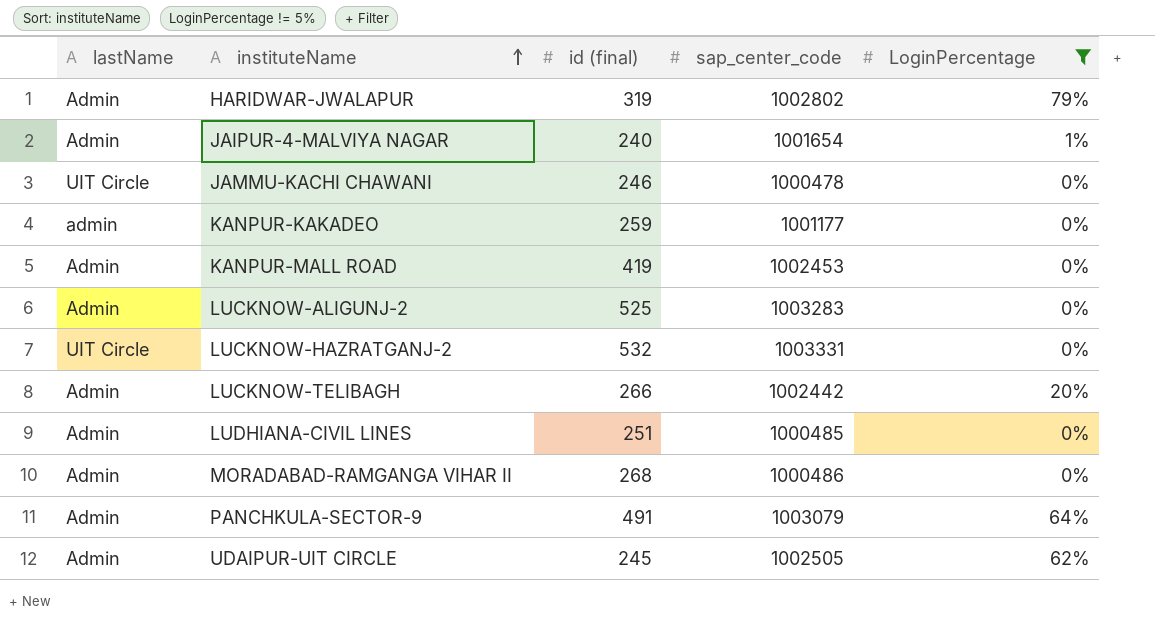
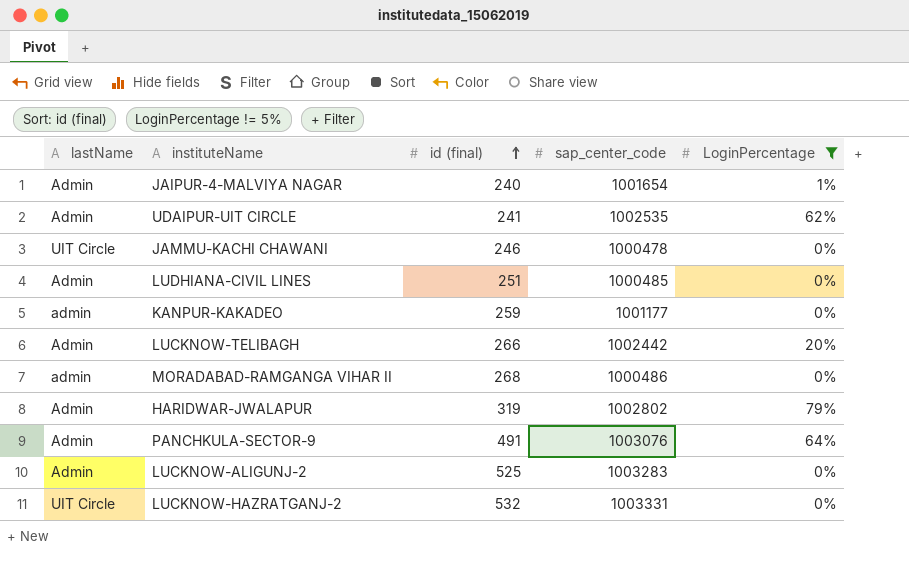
row order: instituteName ascending -> id (final) ascending
row KANPUR-MALL ROAD: Admin | 419 | 1002453 | 0% -> none
UDAIPUR-UIT CIRCLE | id (final): 245 -> 241
UDAIPUR-UIT CIRCLE | sap_center_code: 1002505 -> 1002535
MORADABAD-RAMGANGA VIHAR II | lastName: Admin -> admin
PANCHKULA-SECTOR-9 | sap_center_code: 1003079 -> 1003076

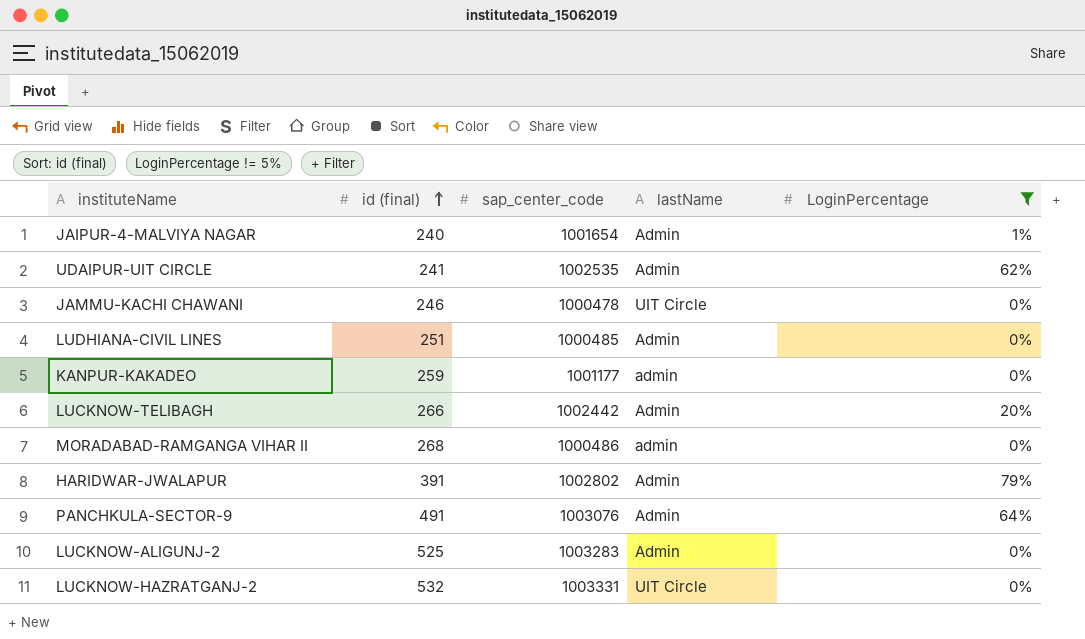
column lastName | position: 1 -> 4
HARIDWAR-JWALAPUR | id (final): 319 -> 391

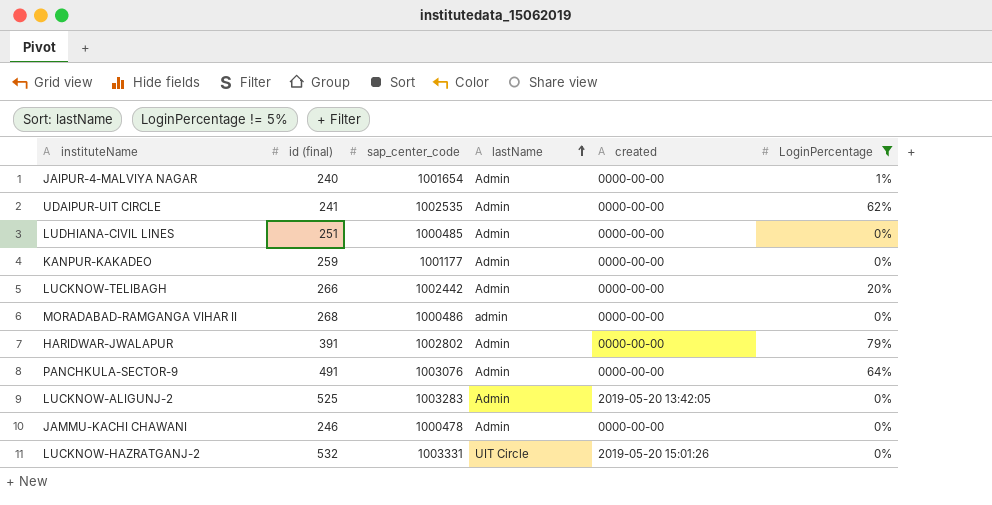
row order: id (final) ascending -> lastName ascending
column created | position: none -> 5
KANPUR-KAKADEO | lastName: admin -> Admin
JAMMU-KACHI CHAWANI | lastName: UIT Circle -> Admin

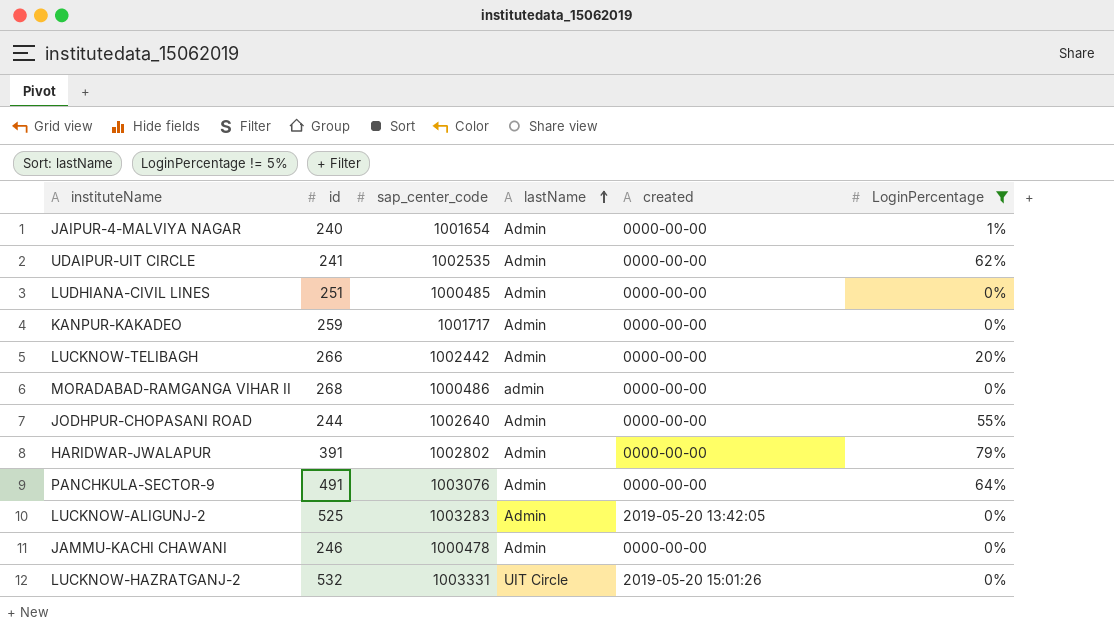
column name: id (final) -> id
KANPUR-KAKADEO | sap_center_code: 1001177 -> 1001717
row JODHPUR-CHOPASANI ROAD: none -> 244 | 1002640 | Admin | 0000-00-00 | 55%

